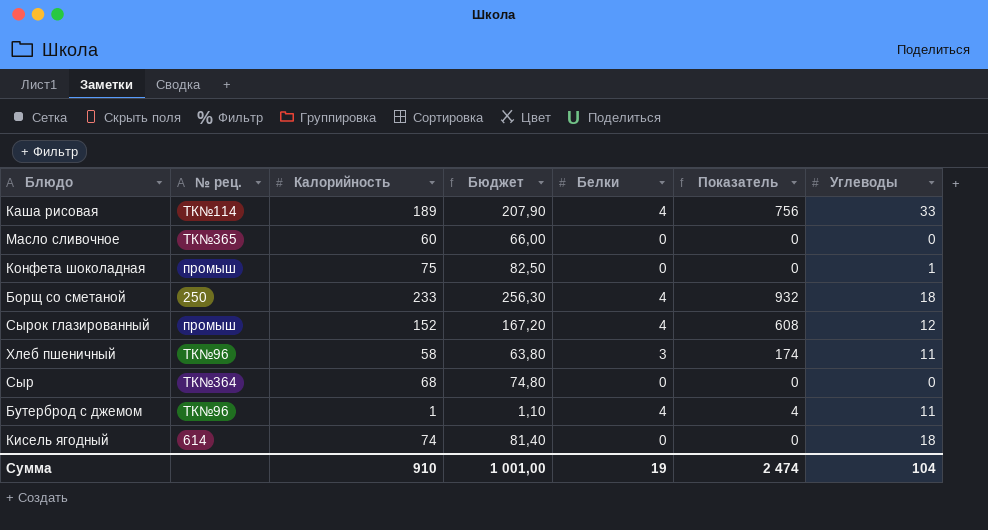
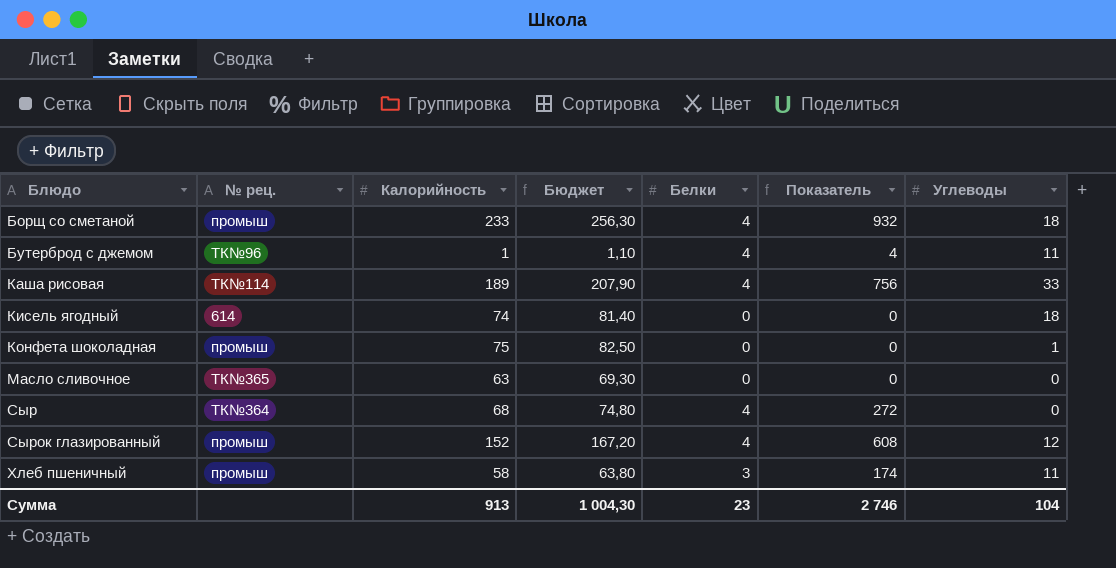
row order: none -> Блюдо ascending
Борщ со сметаной | № рец.: 250 -> промыш
Масло сливочное | Калорийность: 60 -> 63
Масло сливочное | Бюджет: 66,00 -> 69,30
Сыр | Белки: 0 -> 4
Сыр | Показатель: 0 -> 272
Хлеб пшеничный | № рец.: ТК№96 -> промыш
Сумма | Калорийность: 910 -> 913
Сумма | Бюджет: 1 001,00 -> 1 004,30
Сумма | Белки: 19 -> 23
Сумма | Показатель: 2 474 -> 2 746

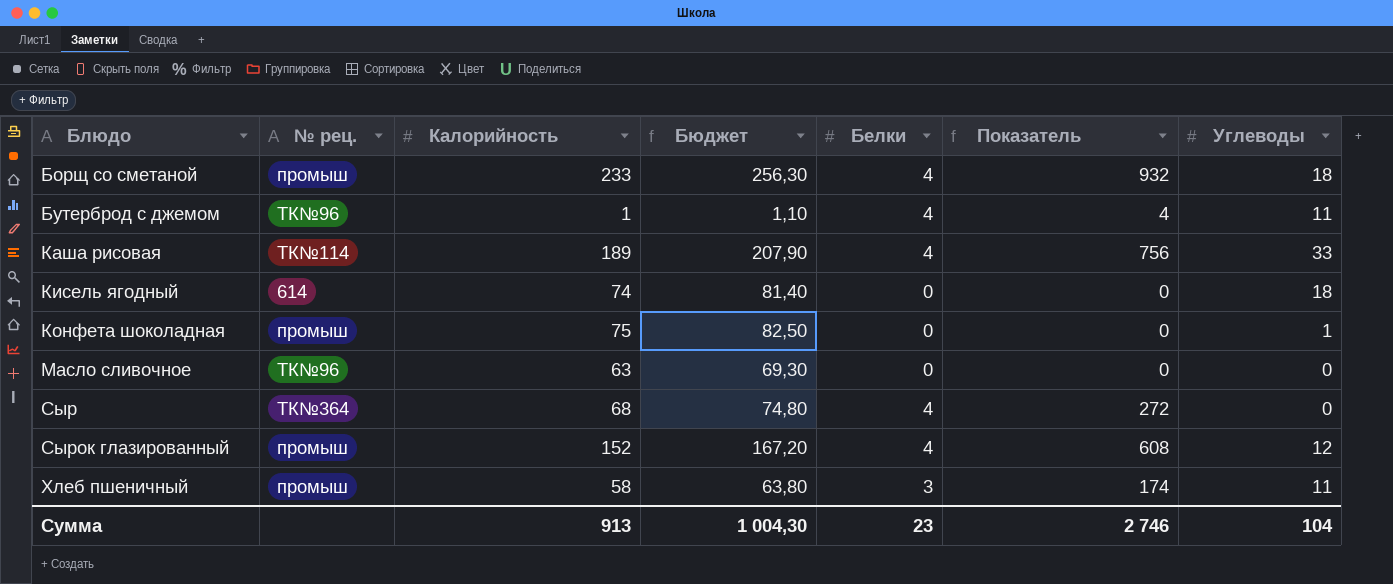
Масло сливочное | № рец.: ТК№365 -> ТК№96

